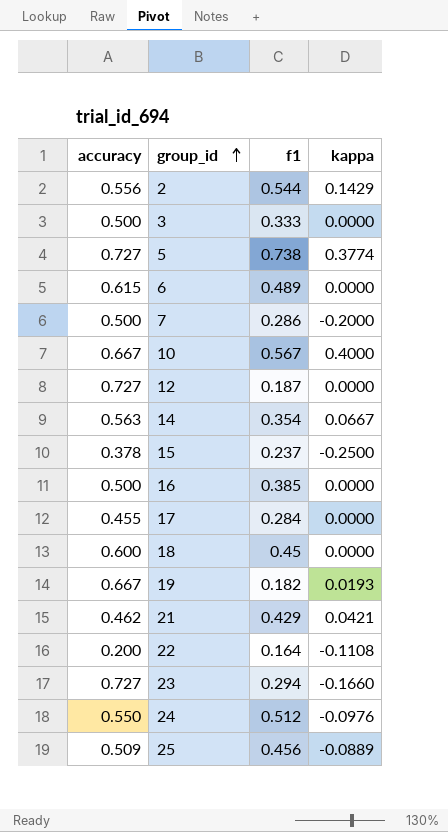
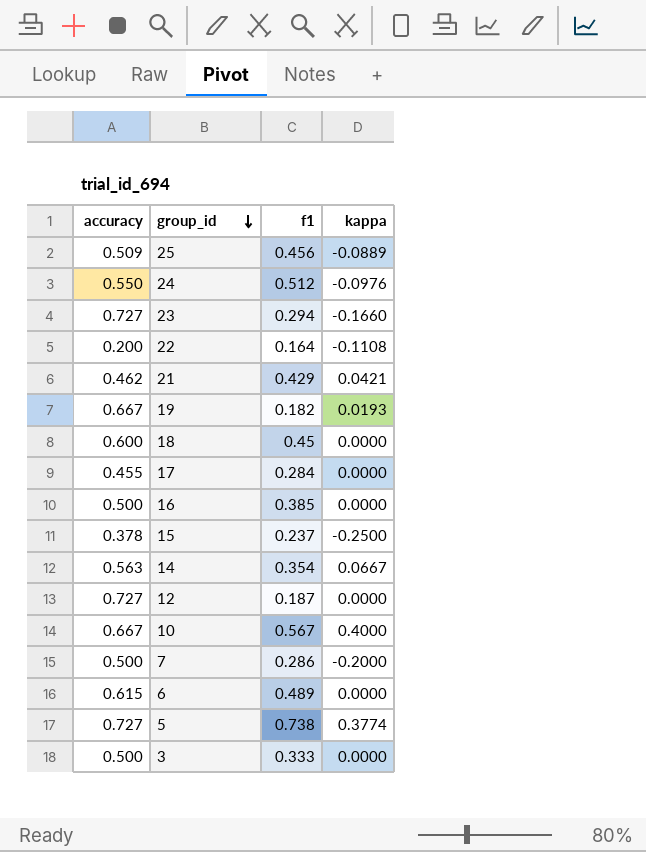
row order: group_id ascending -> group_id descending
row 2: 0.556 | 0.544 | 0.1429 -> none

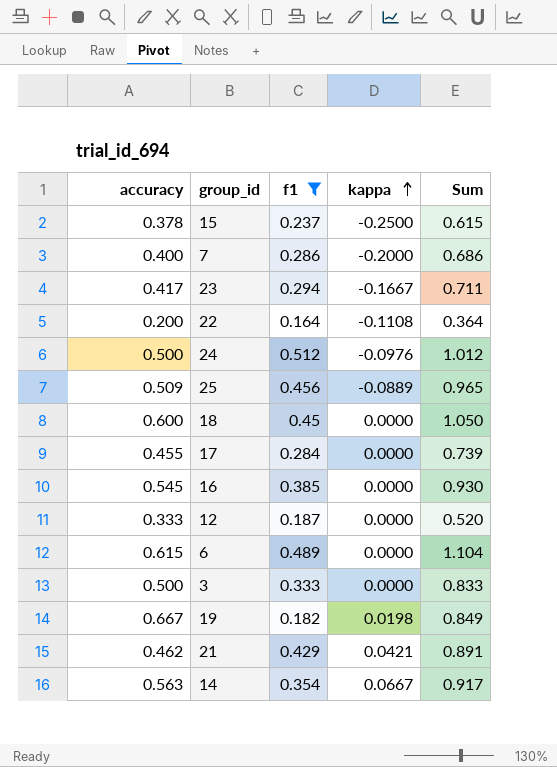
filter: none -> f1 <= 0.512
row order: group_id descending -> kappa ascending
column Sum | formula: none -> [accuracy] + [f1]
7 | accuracy: 0.500 -> 0.400
23 | accuracy: 0.727 -> 0.417
23 | kappa: -0.1660 -> -0.1667
24 | accuracy: 0.550 -> 0.500
16 | accuracy: 0.500 -> 0.545
12 | accuracy: 0.727 -> 0.333
19 | kappa: 0.0193 -> 0.0198

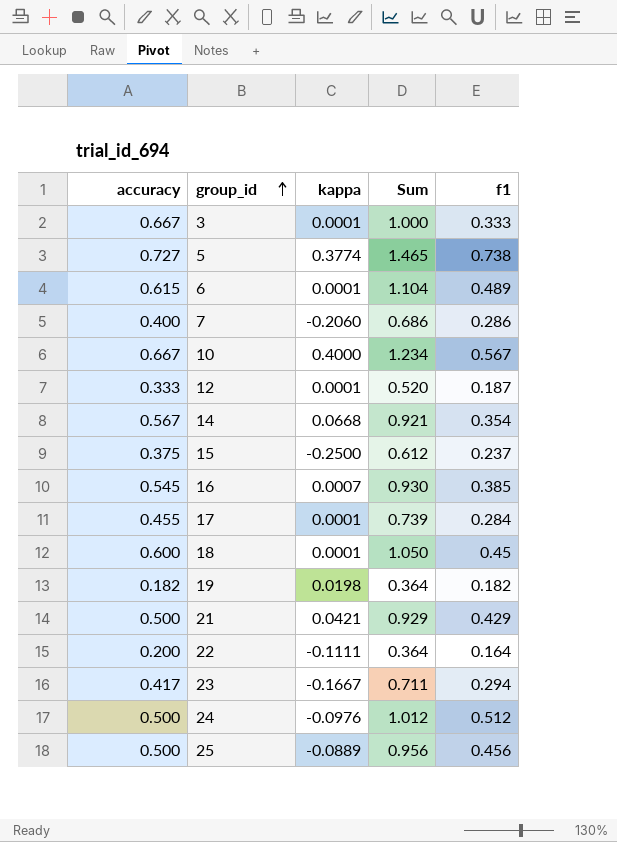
filter: f1 <= 0.512 -> none
row order: kappa ascending -> group_id ascending
column f1 | position: 3 -> 5
3 | accuracy: 0.500 -> 0.667
3 | kappa: 0.0000 -> 0.0001
3 | Sum: 0.833 -> 1.000
6 | kappa: 0.0000 -> 0.0001
7 | kappa: -0.2000 -> -0.2060
12 | kappa: 0.0000 -> 0.0001
14 | accuracy: 0.563 -> 0.567
14 | kappa: 0.0667 -> 0.0668
14 | Sum: 0.917 -> 0.921
15 | accuracy: 0.378 -> 0.375
15 | Sum: 0.615 -> 0.612
16 | kappa: 0.0000 -> 0.0007
17 | kappa: 0.0000 -> 0.0001
18 | kappa: 0.0000 -> 0.0001
19 | accuracy: 0.667 -> 0.182
19 | Sum: 0.849 -> 0.364
21 | accuracy: 0.462 -> 0.500
21 | Sum: 0.891 -> 0.929
22 | kappa: -0.1108 -> -0.1111
25 | accuracy: 0.509 -> 0.500
25 | Sum: 0.965 -> 0.956

